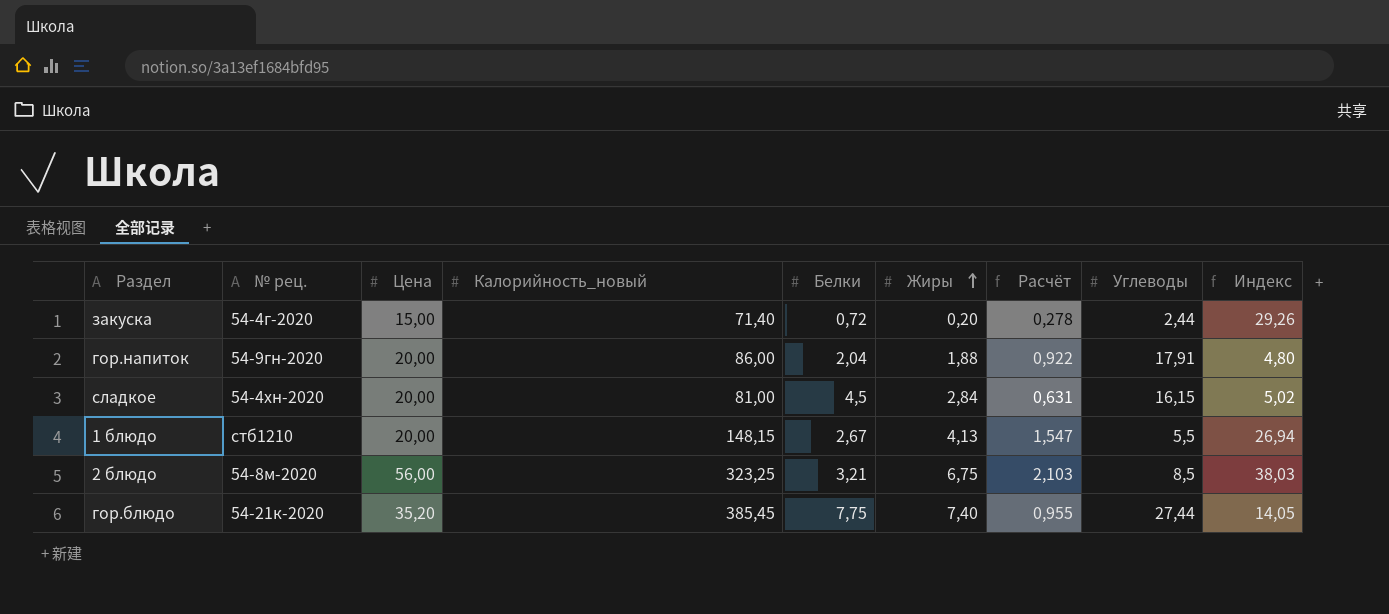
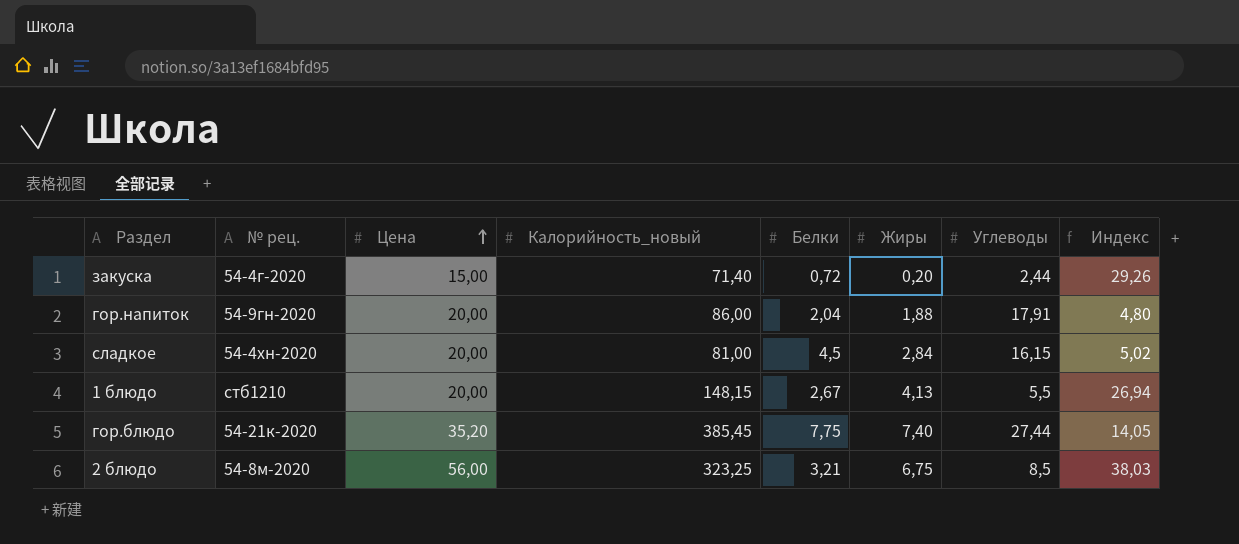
row order: Жиры ascending -> Цена ascending
column Расчёт | formula: [Жиры] / [Белки] -> none

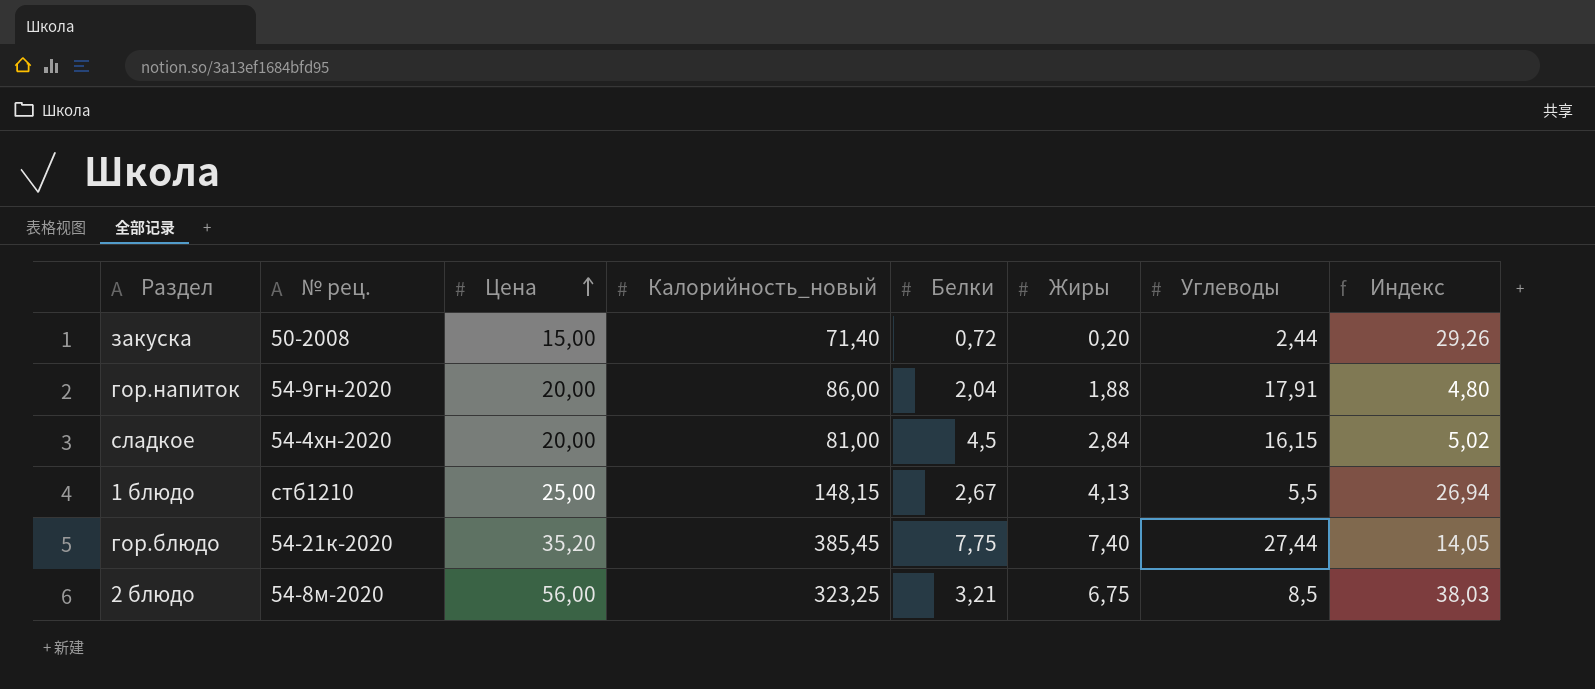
закуска | № рец.: 54-4г-2020 -> 50-2008
1 блюдо | Цена: 20,00 -> 25,00

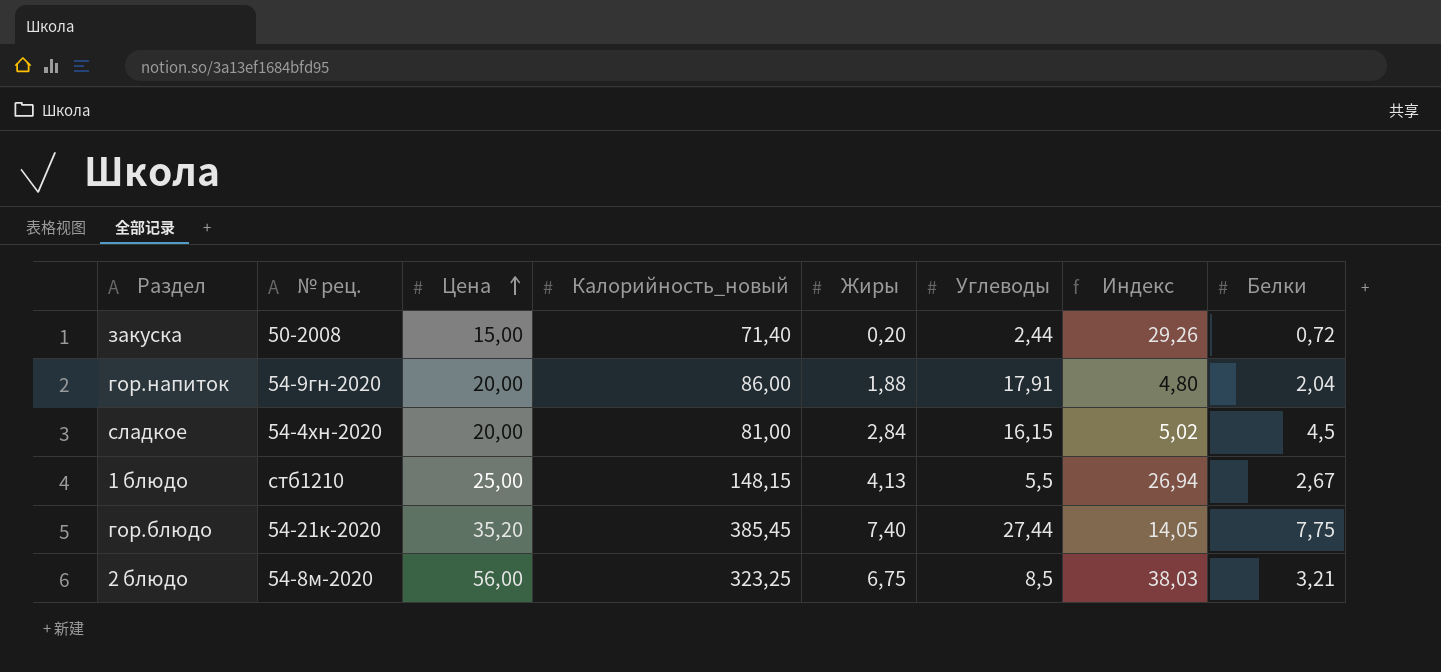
column Белки | position: 5 -> 8

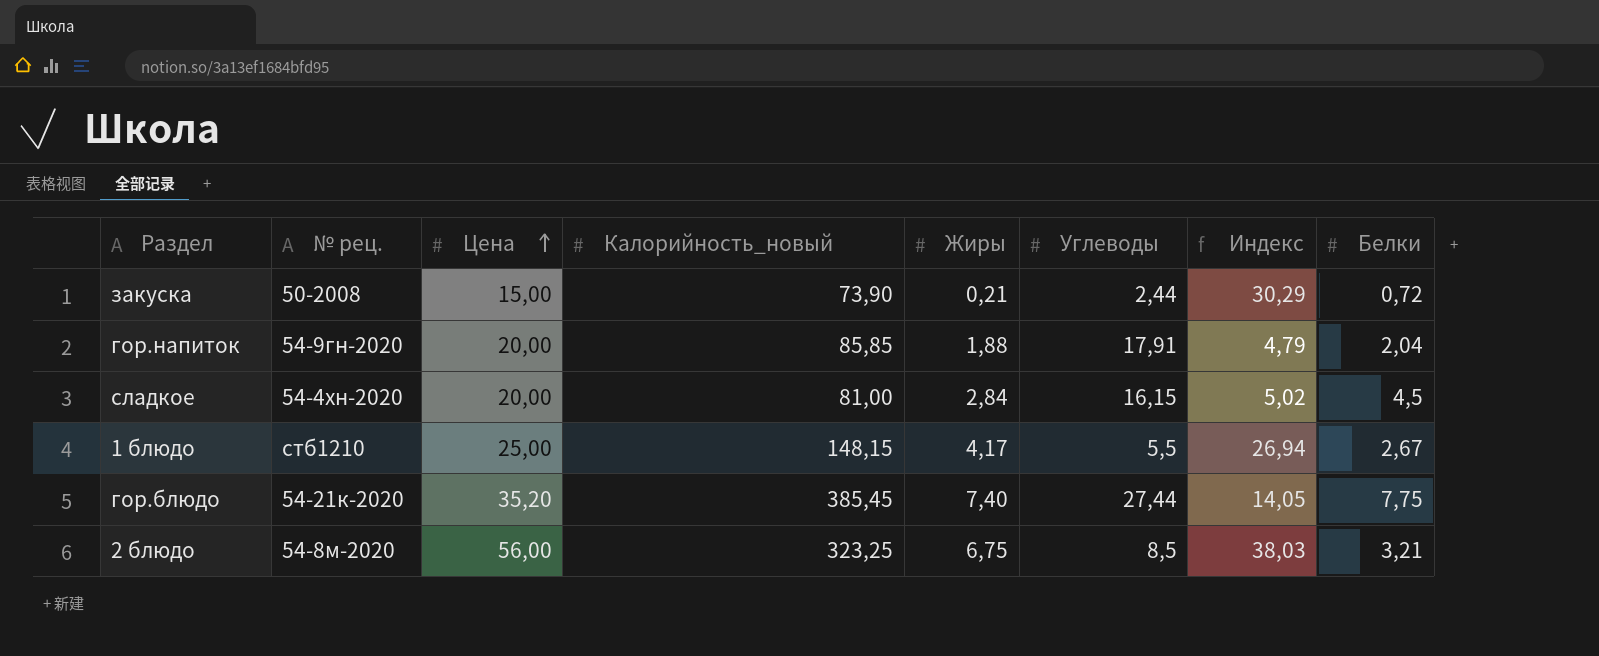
закуска | Калорийность_новый: 71,40 -> 73,90
закуска | Жиры: 0,20 -> 0,21
закуска | Индекс: 29,26 -> 30,29
гор.напиток | Калорийность_новый: 86,00 -> 85,85
гор.напиток | Индекс: 4,80 -> 4,79
1 блюдо | Жиры: 4,13 -> 4,17

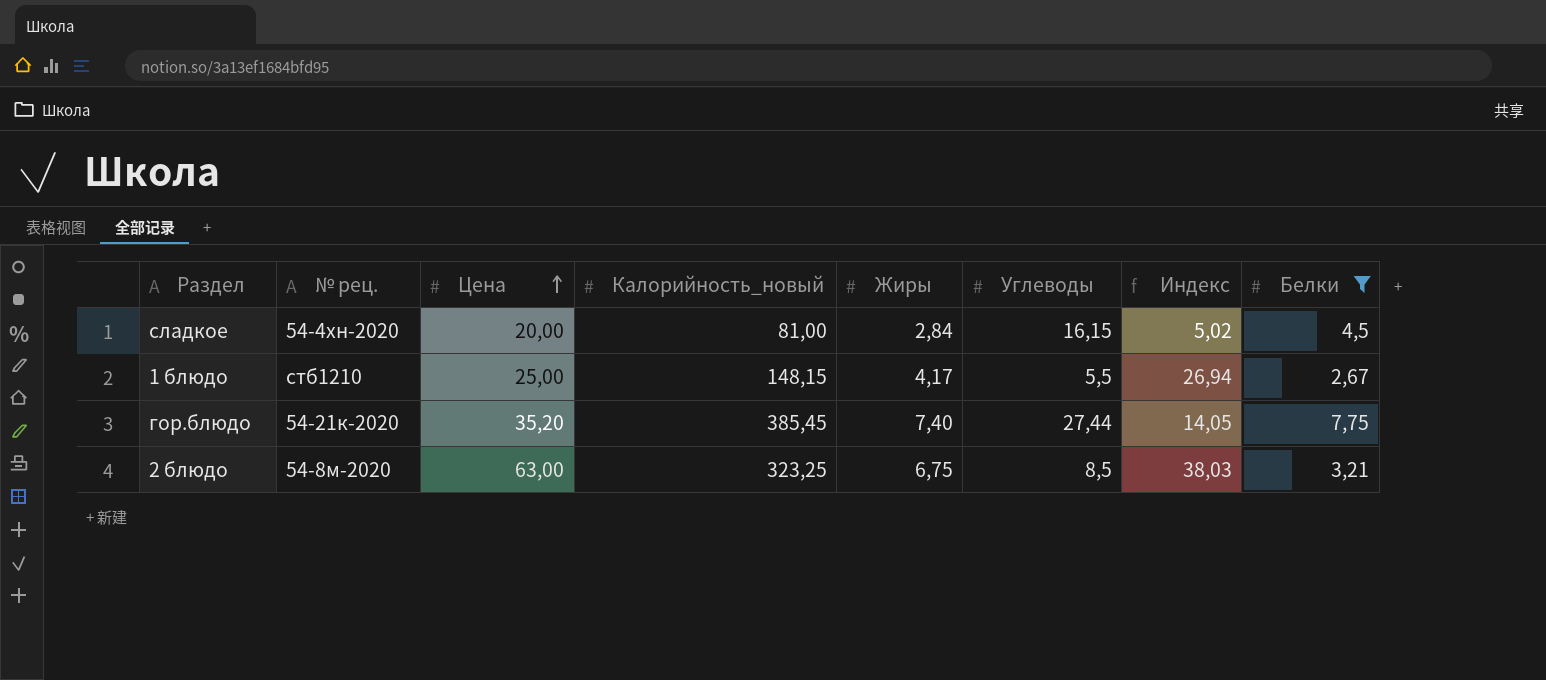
filter: none -> Белки >= 2,67
2 блюдо | Цена: 56,00 -> 63,00

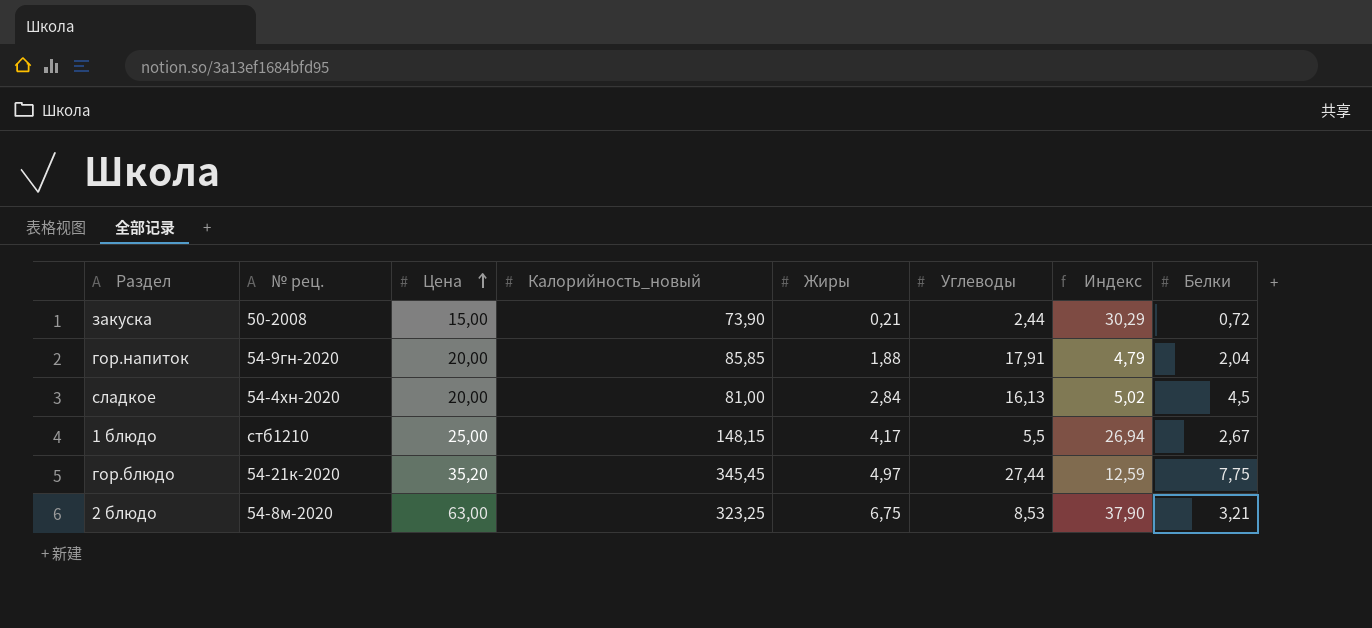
filter: Белки >= 2,67 -> none
сладкое | Углеводы: 16,15 -> 16,13
гор.блюдо | Калорийность_новый: 385,45 -> 345,45
гор.блюдо | Жиры: 7,40 -> 4,97
гор.блюдо | Индекс: 14,05 -> 12,59
2 блюдо | Углеводы: 8,5 -> 8,53
2 блюдо | Индекс: 38,03 -> 37,90

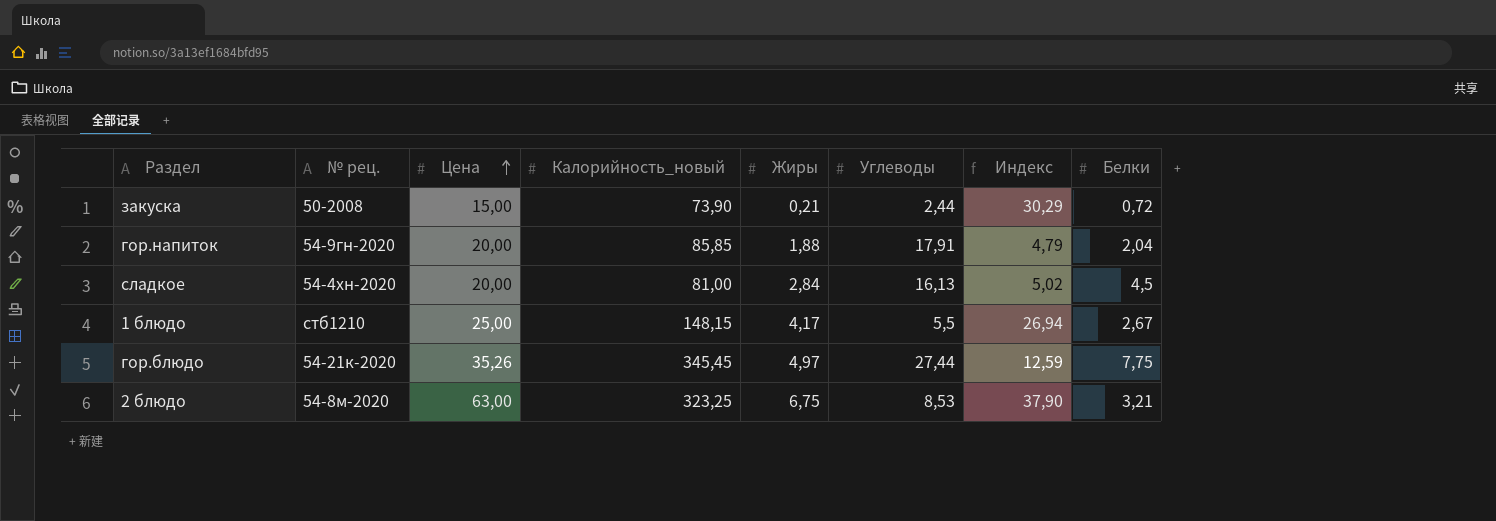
гор.блюдо | Цена: 35,20 -> 35,26

